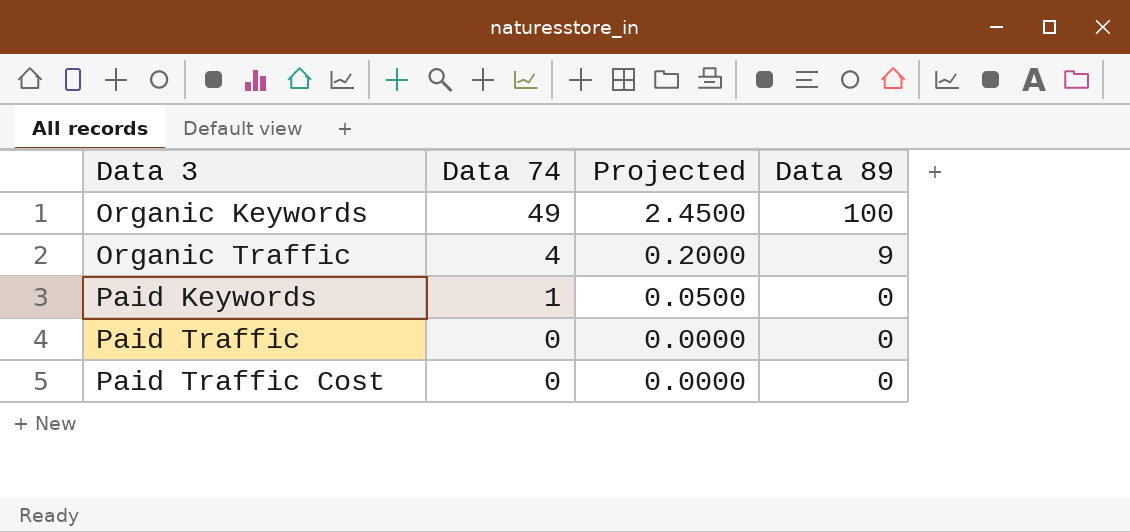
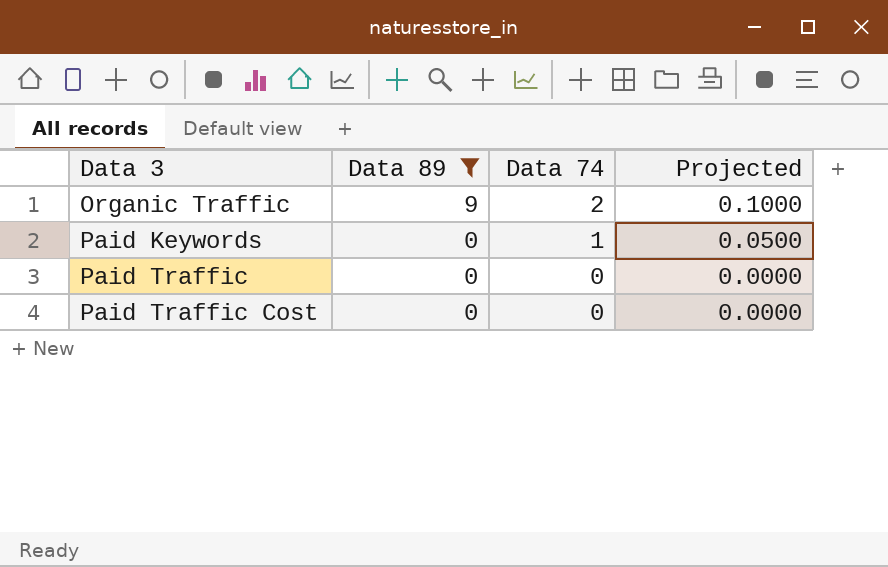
filter: none -> Data 89 != 100
column Data 89 | position: 4 -> 2
Organic Traffic | Data 74: 4 -> 2
Organic Traffic | Projected: 0.2000 -> 0.1000

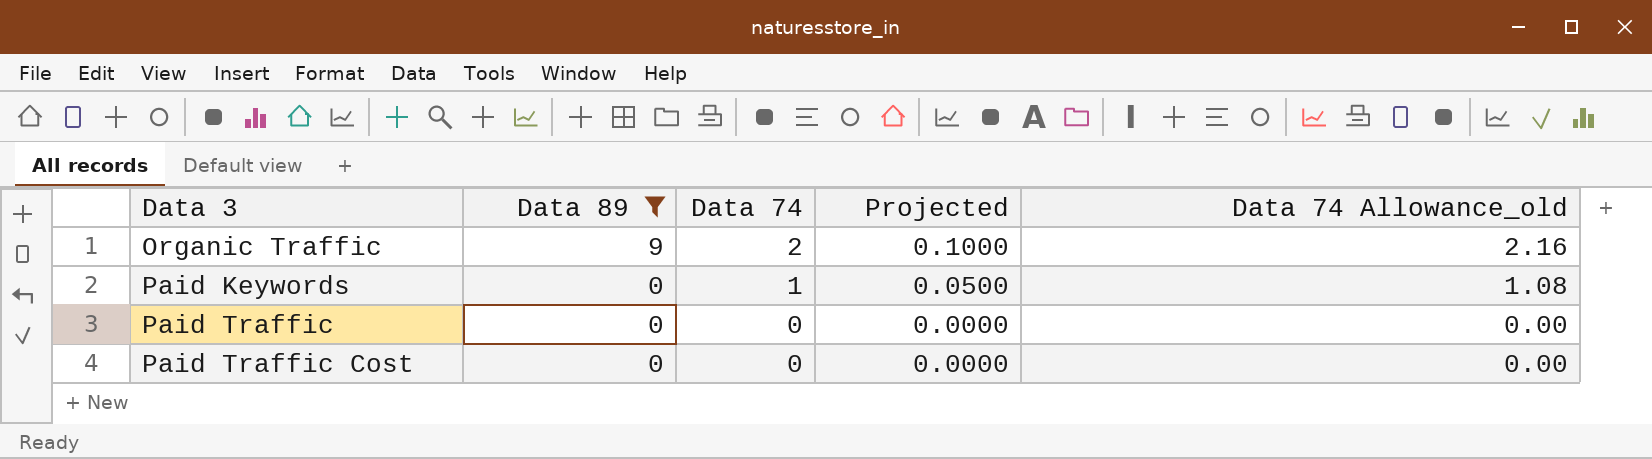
column Data 74 Allowance_old | formula: none -> [Data 74] * 1.08

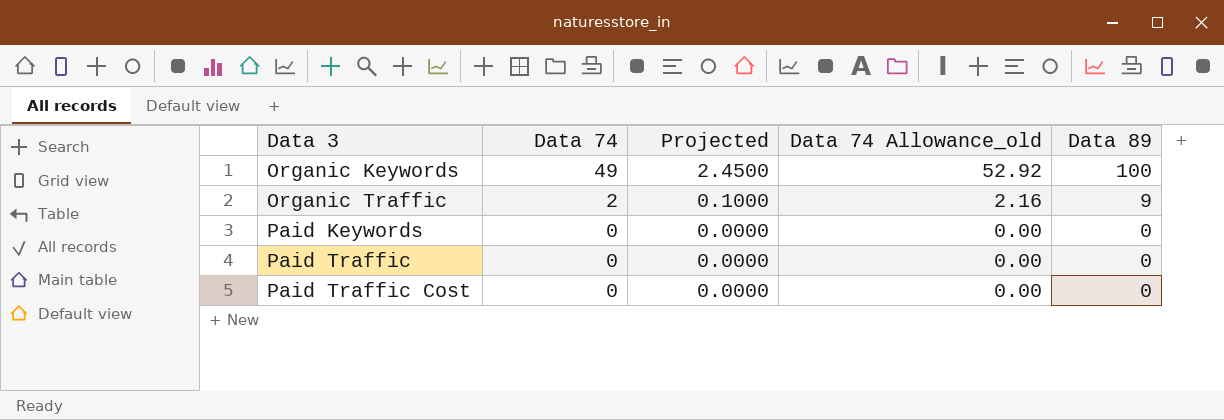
filter: Data 89 != 100 -> none
column Data 89 | position: 2 -> 5
Paid Keywords | Data 74: 1 -> 0
Paid Keywords | Projected: 0.0500 -> 0.0000
Paid Keywords | Data 74 Allowance_old: 1.08 -> 0.00

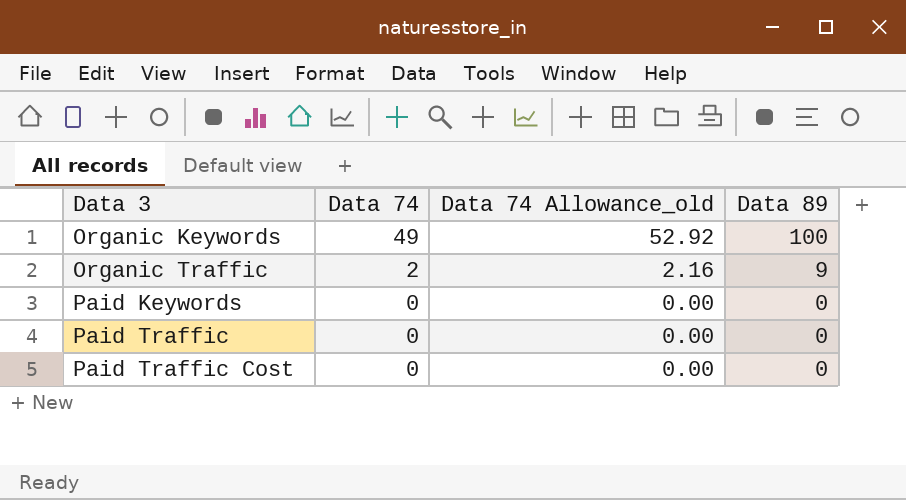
column Projected | formula: [Data 74] * 0.05 -> none

